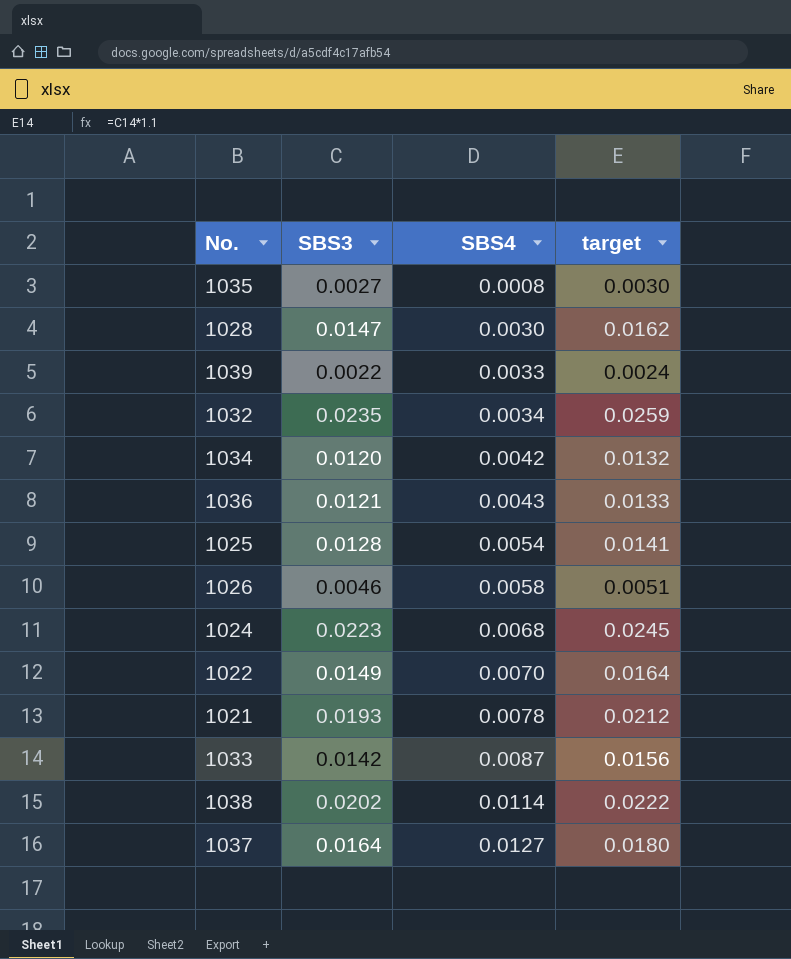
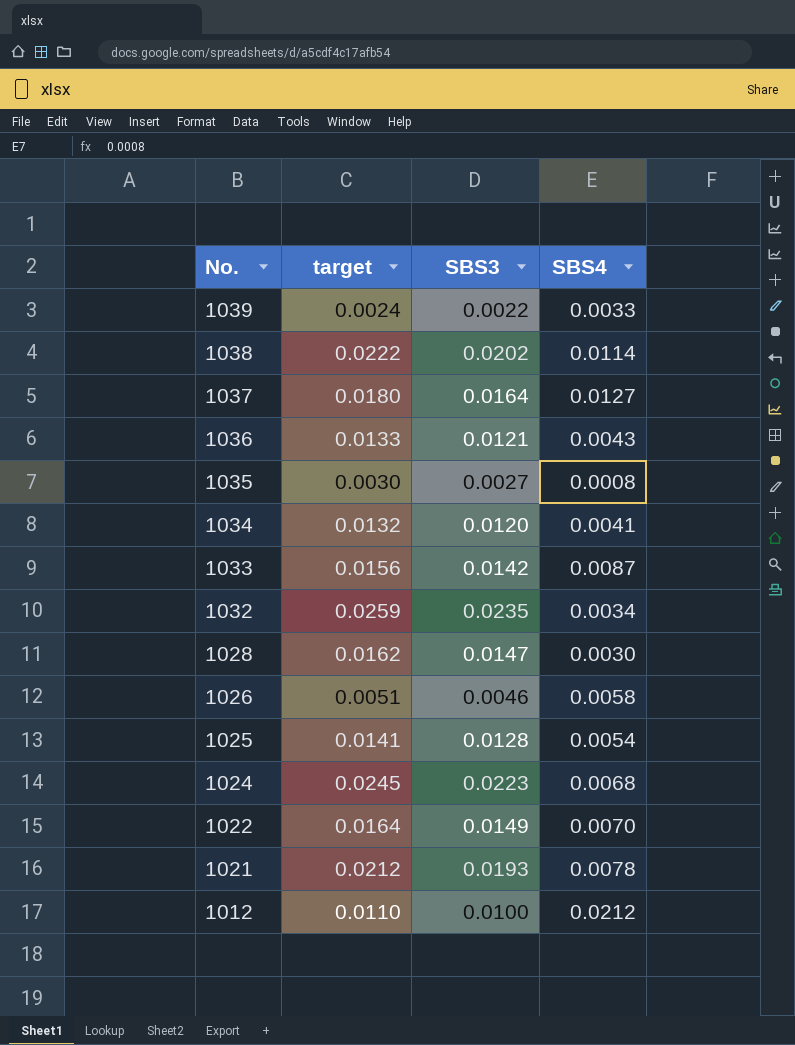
row order: SBS4 ascending -> No. descending
column target | position: 4 -> 2
1034 | SBS4: 0.0042 -> 0.0041
row 1012: none -> 0.0110 | 0.0100 | 0.0212

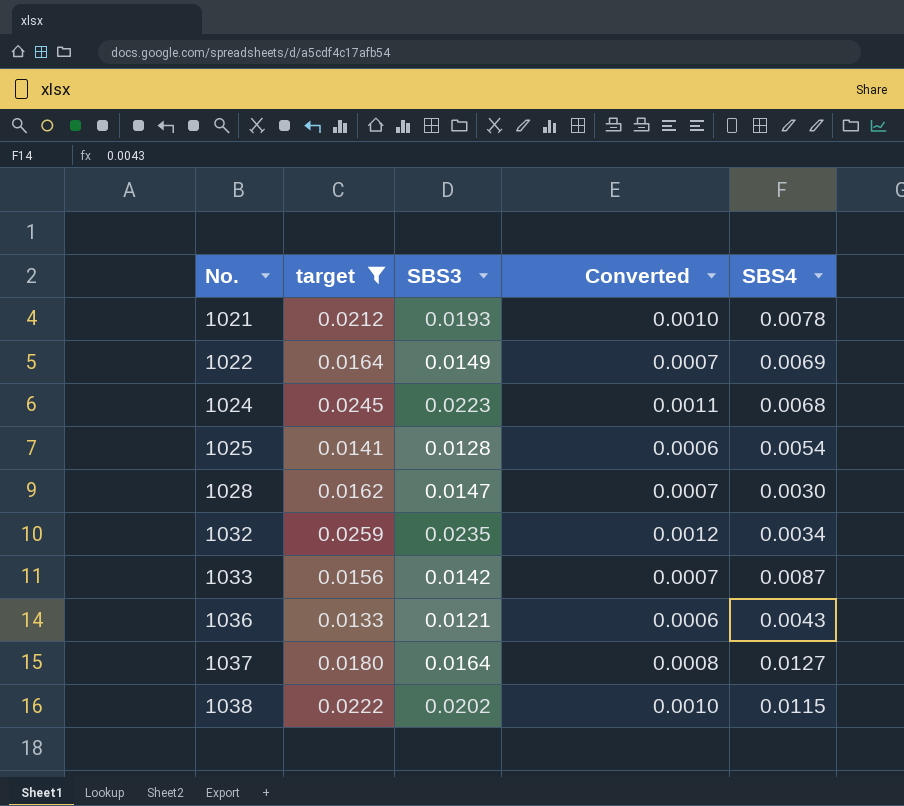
filter: none -> target >= 0.0133
row order: No. descending -> No. ascending
column Converted | formula: none -> [SBS3] * 0.05
1022 | SBS4: 0.0070 -> 0.0069
1038 | SBS4: 0.0114 -> 0.0115

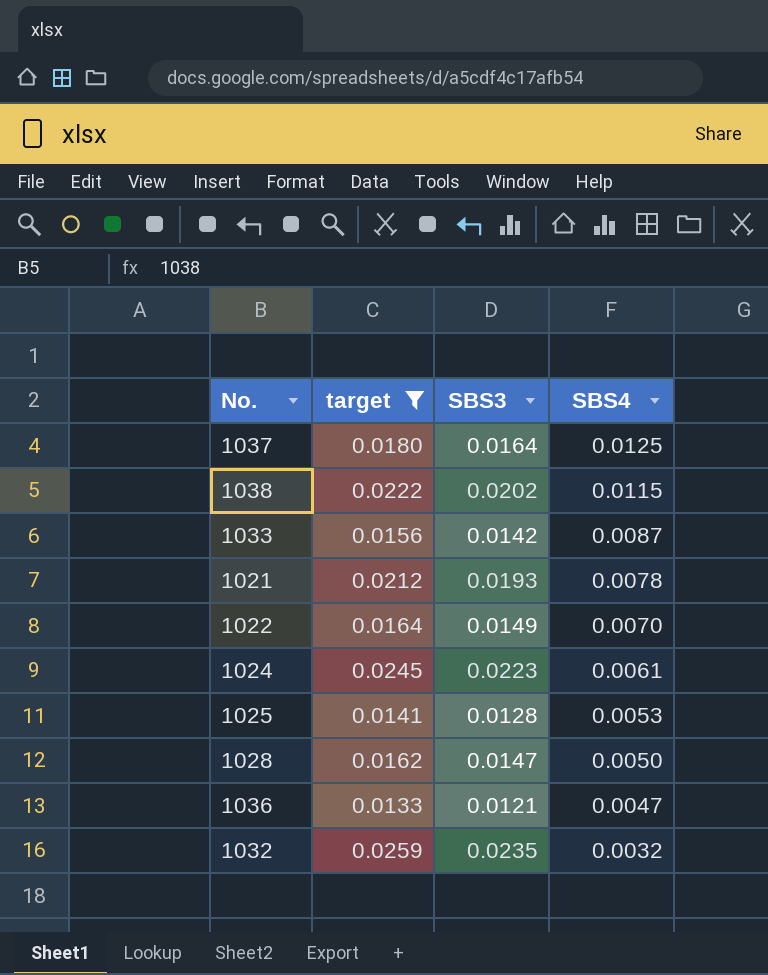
row order: No. ascending -> SBS4 descending
column Converted | formula: [SBS3] * 0.05 -> none
1037 | SBS4: 0.0127 -> 0.0125
1022 | SBS4: 0.0069 -> 0.0070
1024 | SBS4: 0.0068 -> 0.0061
1025 | SBS4: 0.0054 -> 0.0053
1028 | SBS4: 0.0030 -> 0.0050
1036 | SBS4: 0.0043 -> 0.0047
1032 | SBS4: 0.0034 -> 0.0032

